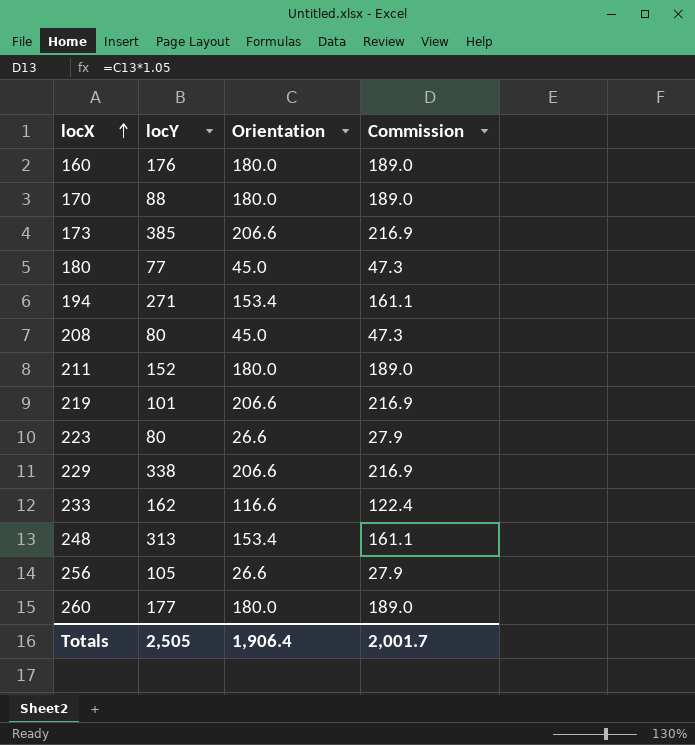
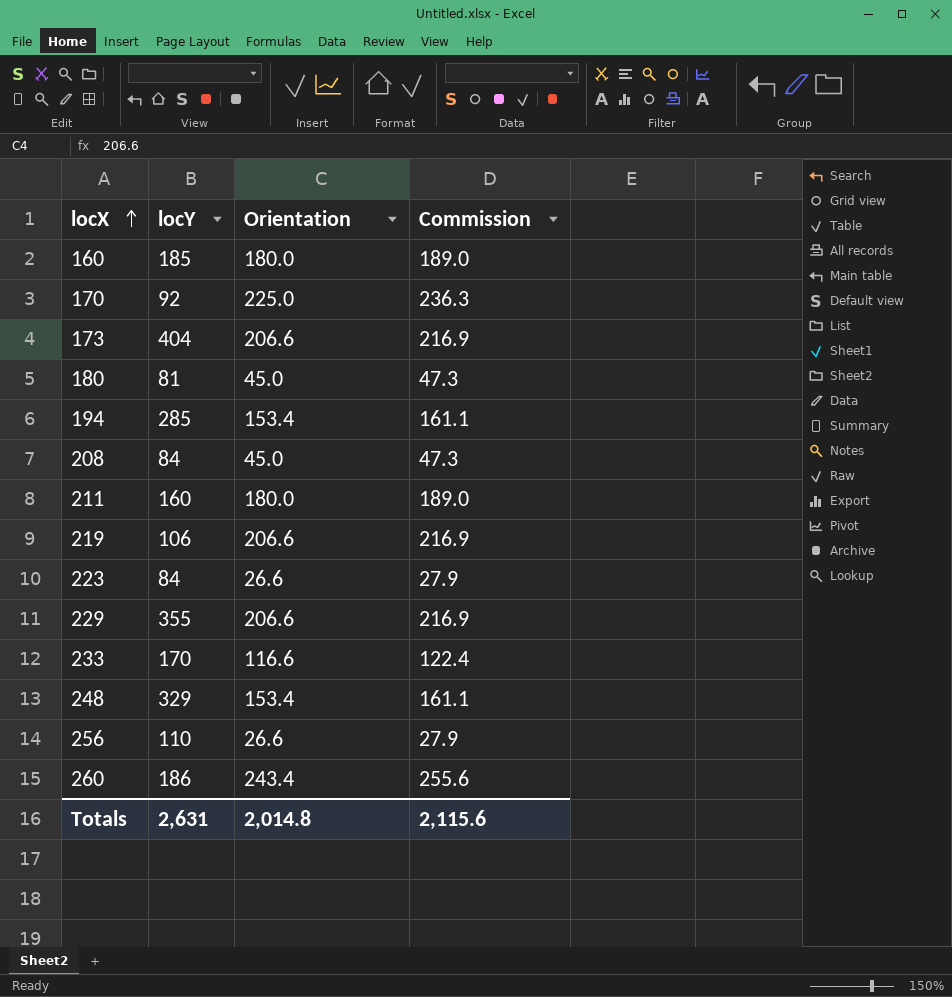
160 | locY: 176 -> 185
170 | locY: 88 -> 92
170 | Orientation: 180.0 -> 225.0
170 | Commission: 189.0 -> 236.3
173 | locY: 385 -> 404
180 | locY: 77 -> 81
194 | locY: 271 -> 285
208 | locY: 80 -> 84
211 | locY: 152 -> 160
219 | locY: 101 -> 106
223 | locY: 80 -> 84
229 | locY: 338 -> 355
233 | locY: 162 -> 170
248 | locY: 313 -> 329
256 | locY: 105 -> 110
260 | locY: 177 -> 186
260 | Orientation: 180.0 -> 243.4
260 | Commission: 189.0 -> 255.6
Totals | locY: 2,505 -> 2,631
Totals | Orientation: 1,906.4 -> 2,014.8
Totals | Commission: 2,001.7 -> 2,115.6

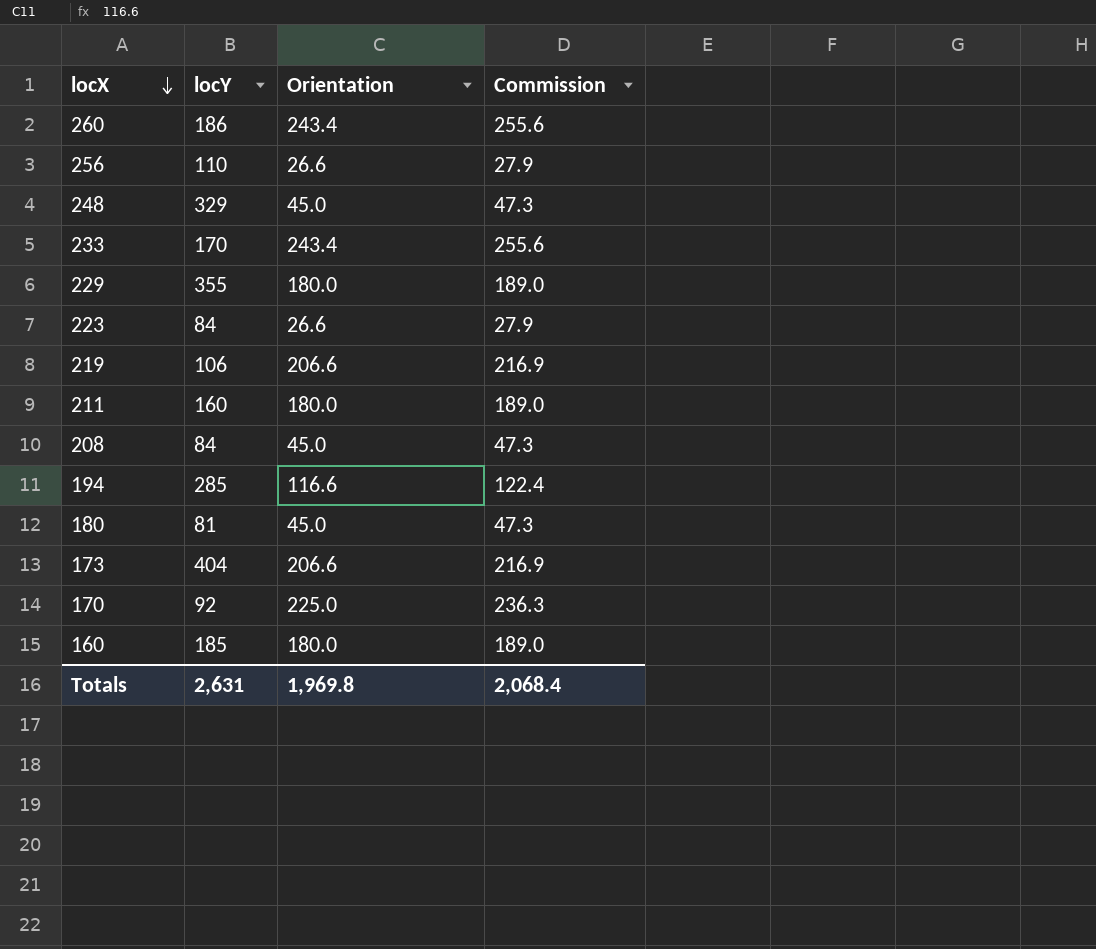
row order: locX ascending -> locX descending
248 | Orientation: 153.4 -> 45.0
248 | Commission: 161.1 -> 47.3
233 | Orientation: 116.6 -> 243.4
233 | Commission: 122.4 -> 255.6
229 | Orientation: 206.6 -> 180.0
229 | Commission: 216.9 -> 189.0
194 | Orientation: 153.4 -> 116.6
194 | Commission: 161.1 -> 122.4
Totals | Orientation: 2,014.8 -> 1,969.8
Totals | Commission: 2,115.6 -> 2,068.4

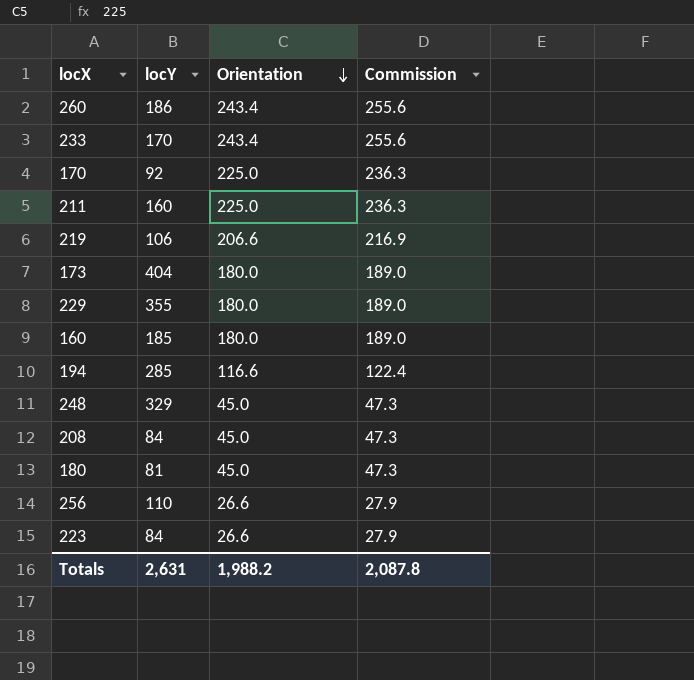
row order: locX descending -> Orientation descending
211 | Orientation: 180.0 -> 225.0
211 | Commission: 189.0 -> 236.3
173 | Orientation: 206.6 -> 180.0
173 | Commission: 216.9 -> 189.0
Totals | Orientation: 1,969.8 -> 1,988.2
Totals | Commission: 2,068.4 -> 2,087.8

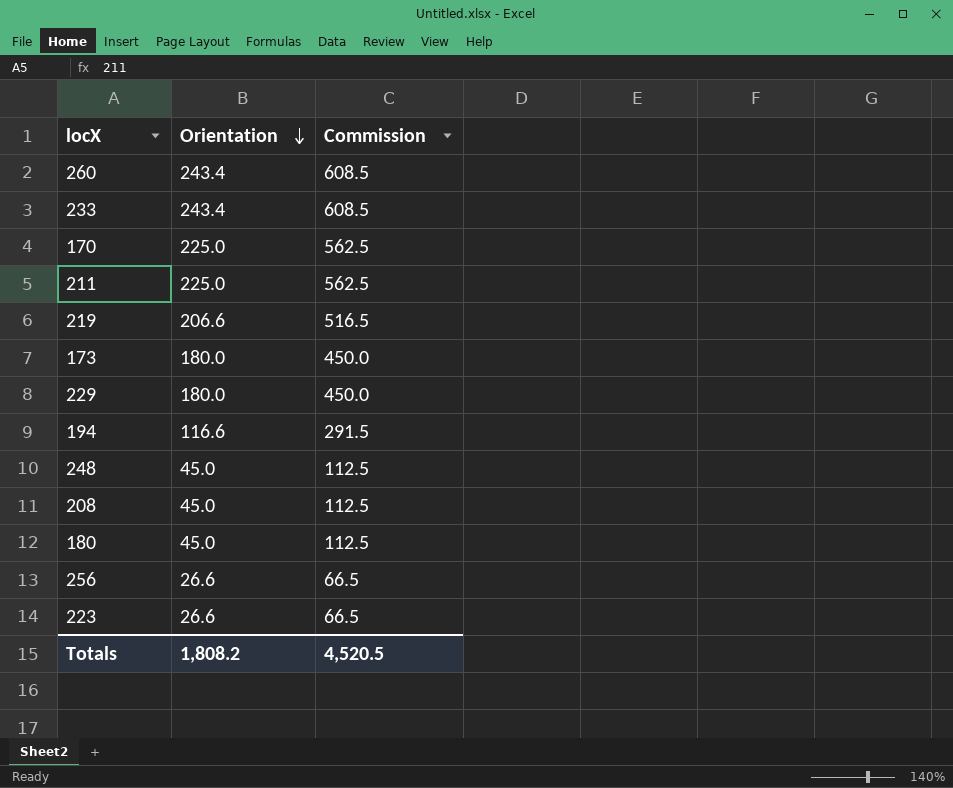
column locY | position: 2 -> none
column Commission | formula: [Orientation] * 1.05 -> [Orientation] * 2.5
row 160: 185 | 180.0 | 189.0 -> none
Totals | Orientation: 1,988.2 -> 1,808.2
Totals | Commission: 2,087.8 -> 4,520.5

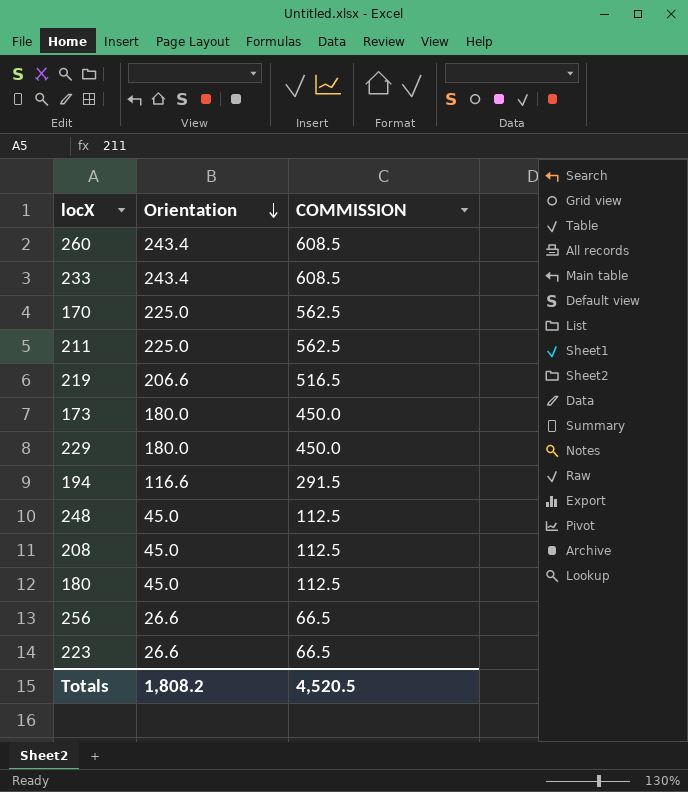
column name: Commission -> COMMISSION

